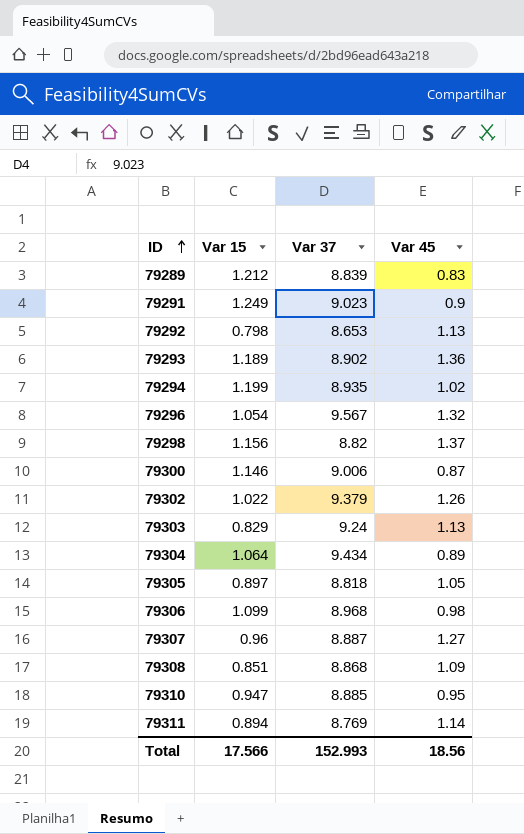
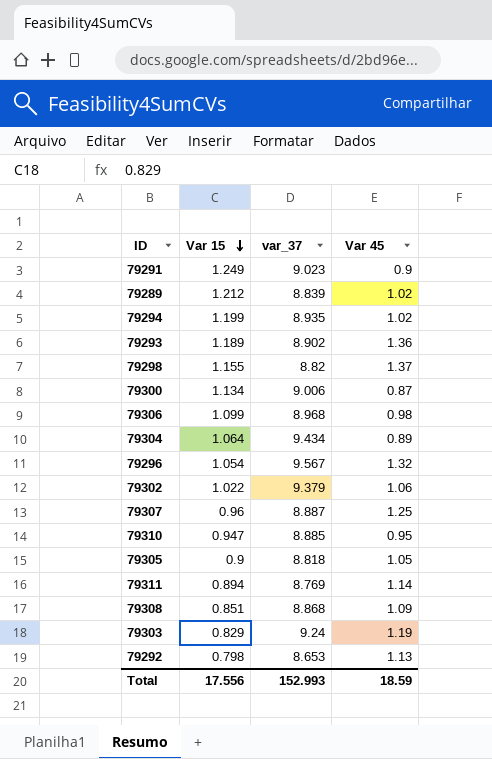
row order: ID ascending -> Var 15 descending
column name: Var 37 -> var_37
79289 | Var 45: 0.83 -> 1.02
79298 | Var 15: 1.156 -> 1.155
79300 | Var 15: 1.146 -> 1.134
79302 | Var 45: 1.26 -> 1.06
79307 | Var 45: 1.27 -> 1.25
79305 | Var 15: 0.897 -> 0.9
79303 | Var 45: 1.13 -> 1.19
Total | Var 15: 17.566 -> 17.556
Total | Var 45: 18.56 -> 18.59

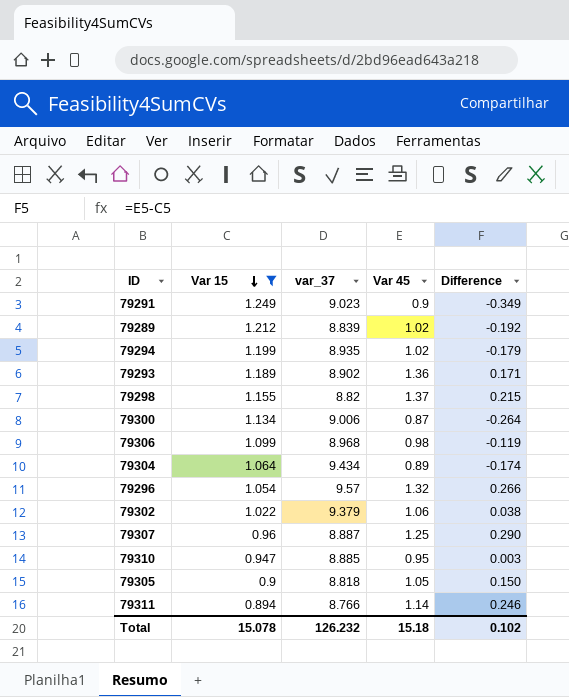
filter: none -> Var 15 >= 0.894
column Difference | formula: none -> [Var 45] - [Var 15]
79296 | var_37: 9.567 -> 9.57
79311 | var_37: 8.769 -> 8.766
Total | Var 15: 17.556 -> 15.078
Total | var_37: 152.993 -> 126.232
Total | Var 45: 18.59 -> 15.18

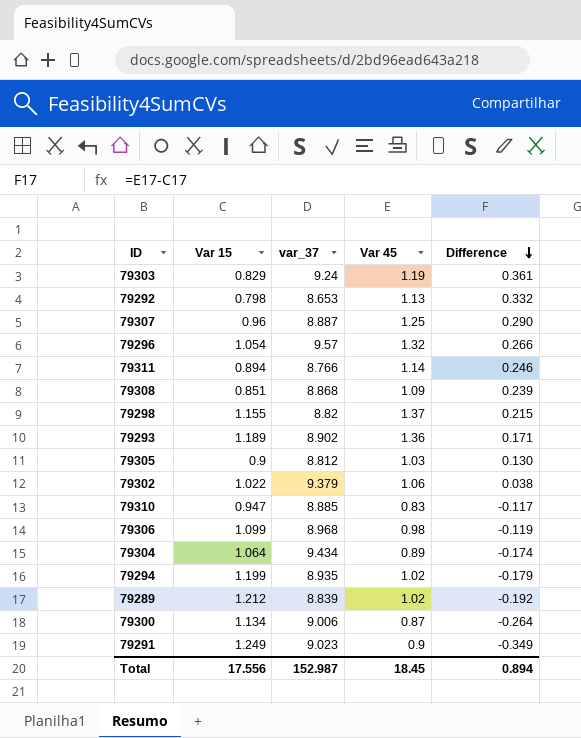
filter: Var 15 >= 0.894 -> none
row order: Var 15 descending -> Difference descending
79305 | var_37: 8.818 -> 8.812
79305 | Var 45: 1.05 -> 1.03
79305 | Difference: 0.150 -> 0.130
79310 | Var 45: 0.95 -> 0.83
79310 | Difference: 0.003 -> -0.117
Total | Var 15: 15.078 -> 17.556
Total | var_37: 126.232 -> 152.987
Total | Var 45: 15.18 -> 18.45
Total | Difference: 0.102 -> 0.894

